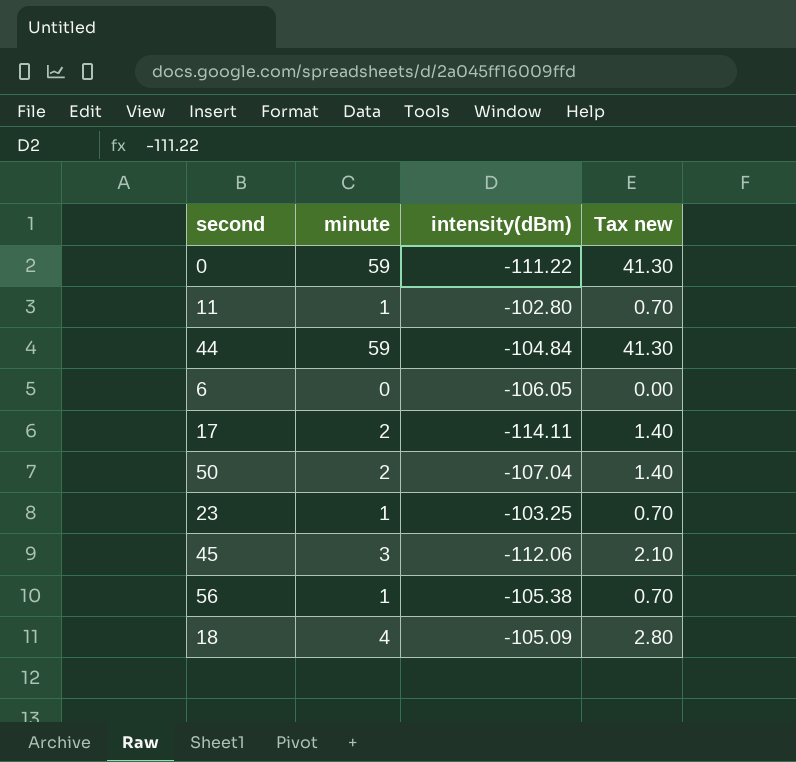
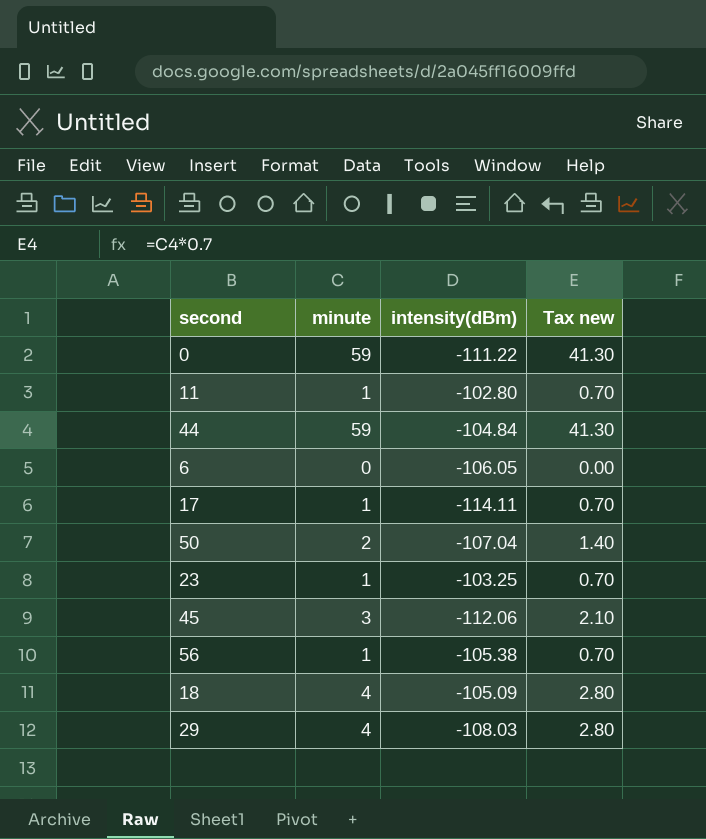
17 | minute: 2 -> 1
17 | Tax new: 1.40 -> 0.70
row 29: none -> 4 | -108.03 | 2.80

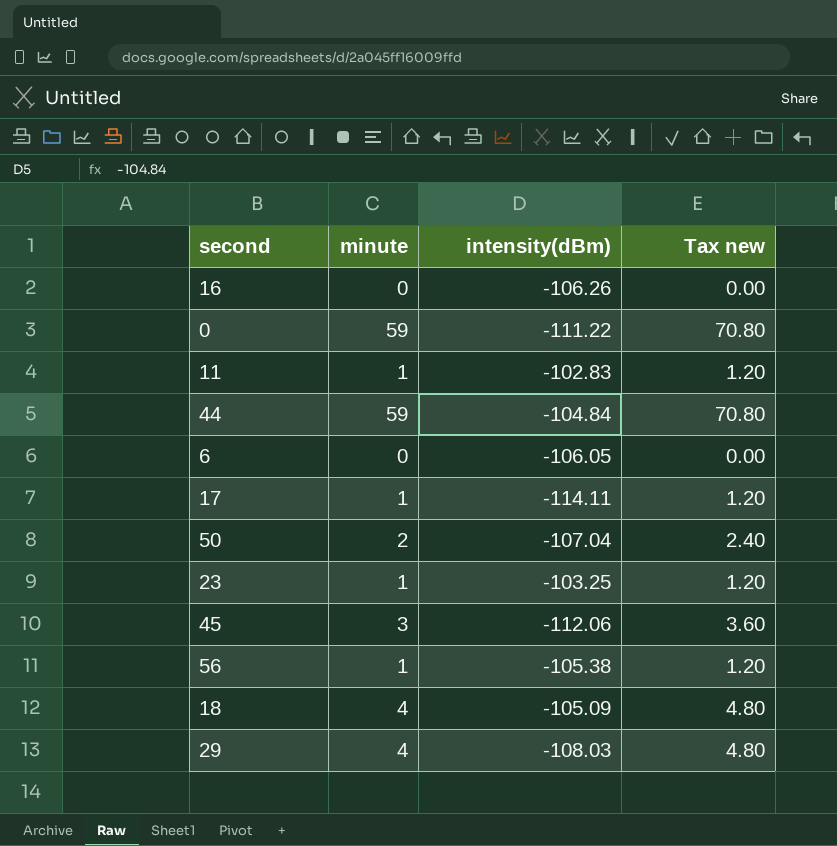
column Tax new | formula: [minute] * 0.7 -> [minute] * 1.2
row 16: none -> 0 | -106.26 | 0.00
11 | intensity(dBm): -102.80 -> -102.83

